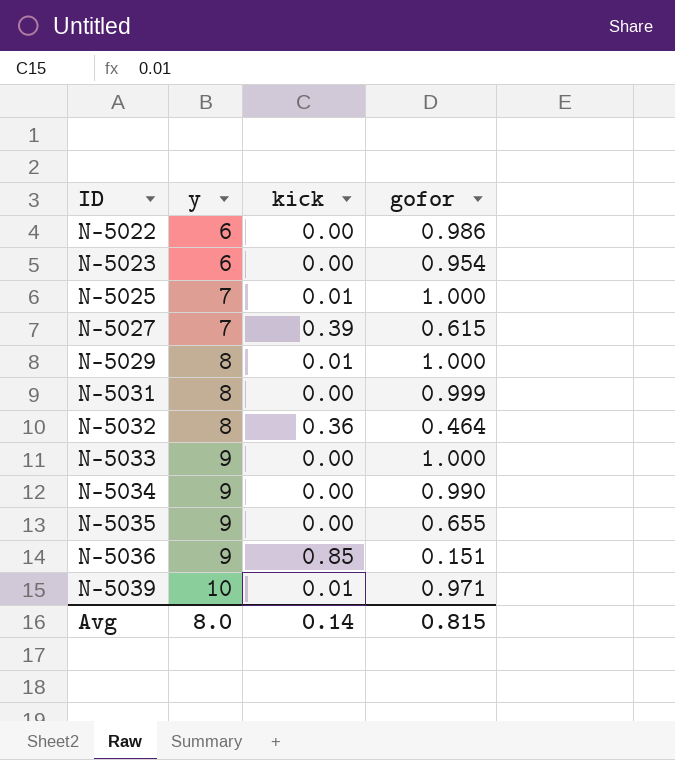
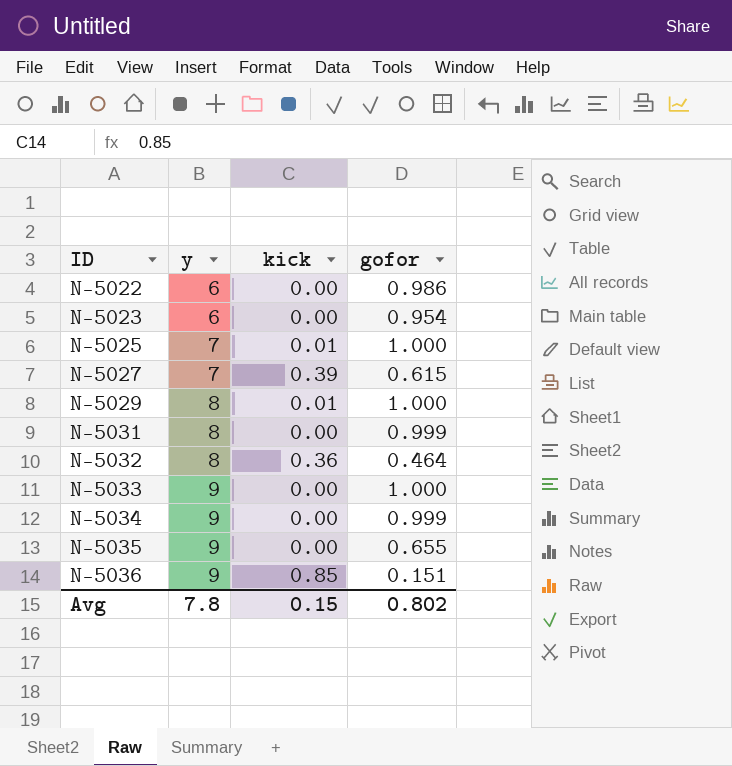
row N-5039: 10 | 0.01 | 0.971 -> none
N-5034 | gofor: 0.990 -> 0.999
Avg | y: 8.0 -> 7.8
Avg | kick: 0.14 -> 0.15
Avg | gofor: 0.815 -> 0.802

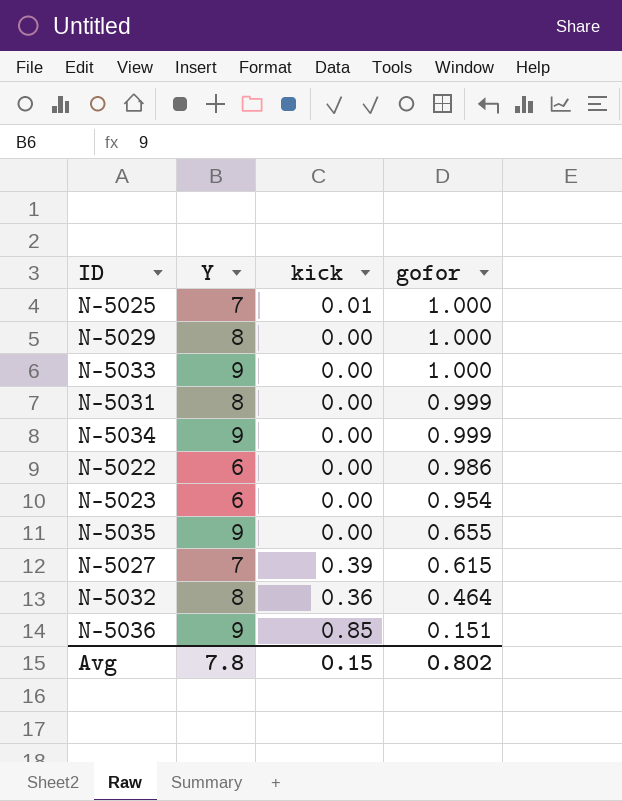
row order: ID ascending -> gofor descending
column name: y -> Y
N-5029 | kick: 0.01 -> 0.00

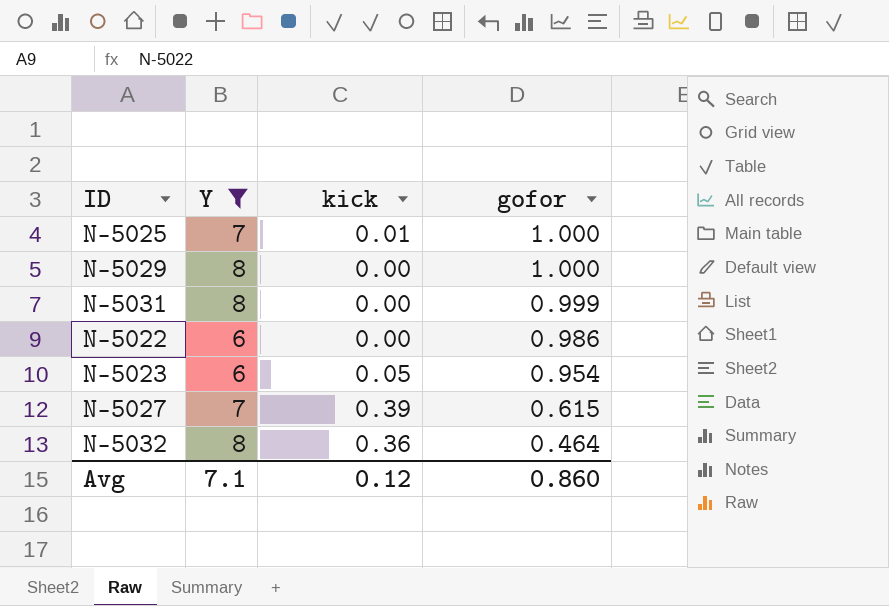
filter: none -> Y != 9
N-5023 | kick: 0.00 -> 0.05
Avg | Y: 7.8 -> 7.1
Avg | kick: 0.15 -> 0.12
Avg | gofor: 0.802 -> 0.860

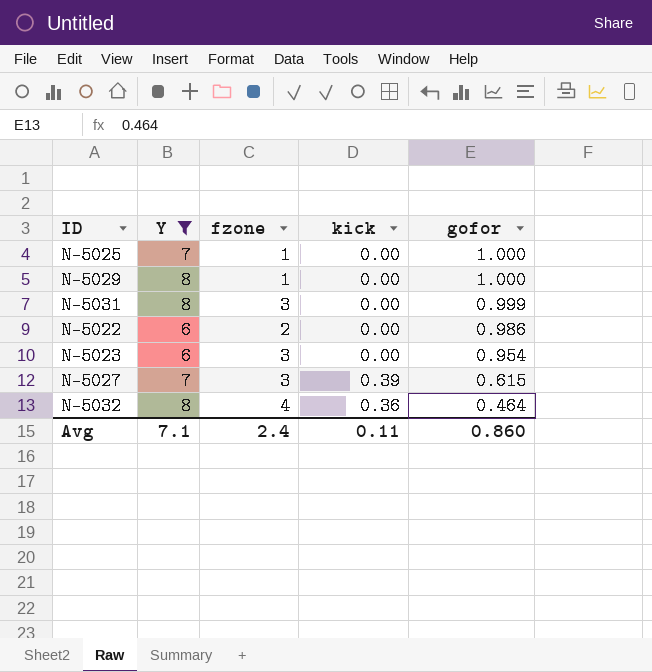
column fzone | position: none -> 3
N-5025 | kick: 0.01 -> 0.00
N-5023 | kick: 0.05 -> 0.00
Avg | kick: 0.12 -> 0.11

